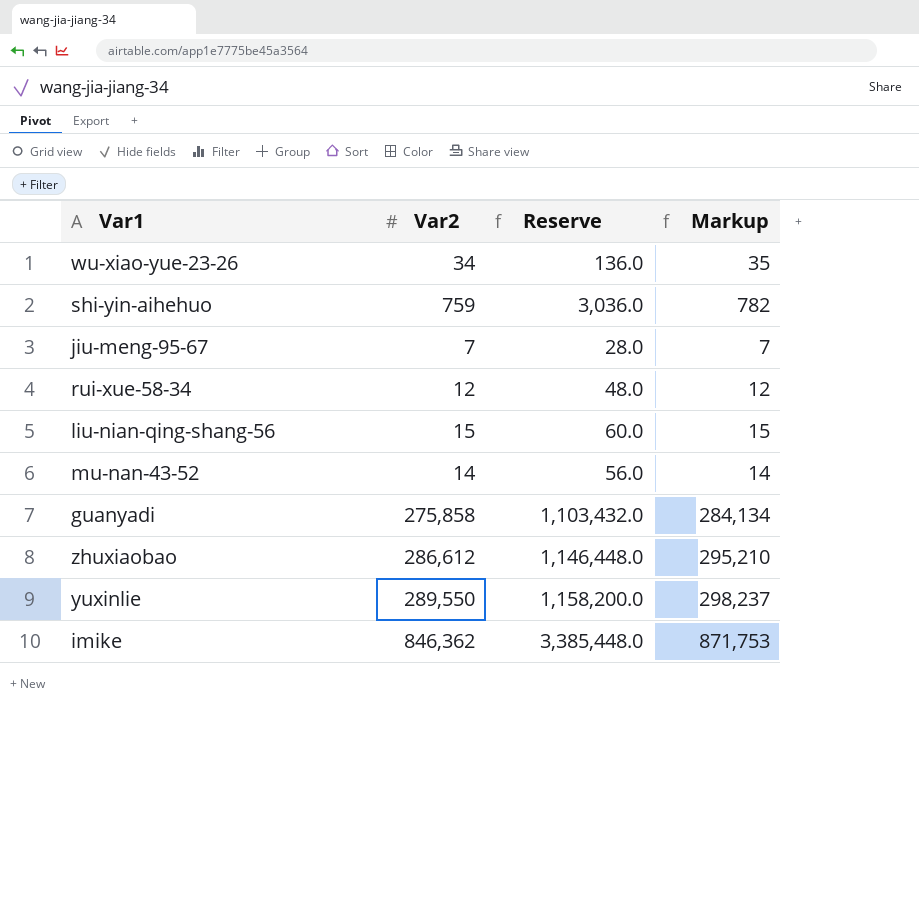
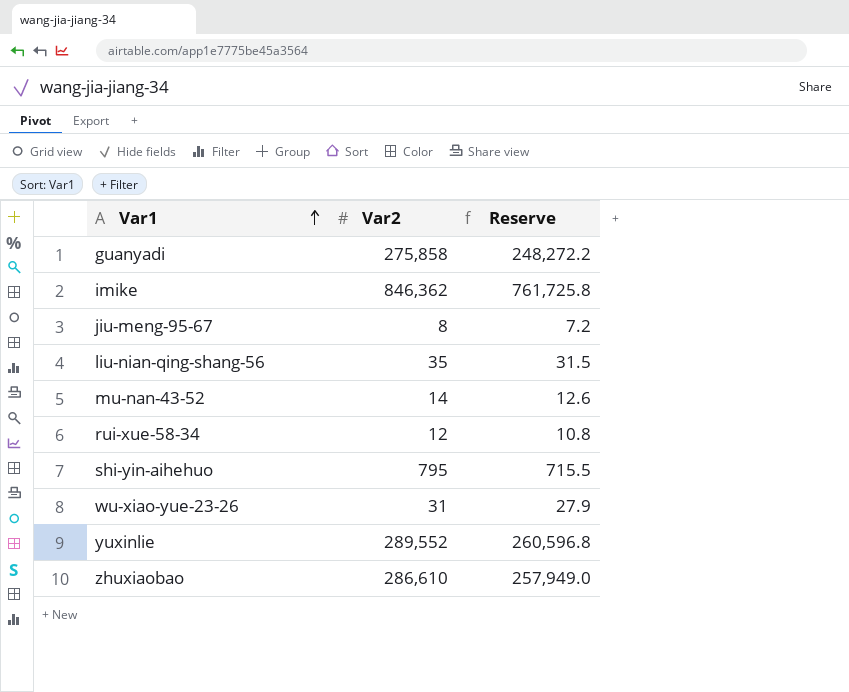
row order: none -> Var1 ascending
column Markup | formula: [Var2] * 1.03 -> none
column Reserve | formula: [Var2] * 4 -> [Var2] * 0.9
jiu-meng-95-67 | Var2: 7 -> 8
liu-nian-qing-shang-56 | Var2: 15 -> 35
shi-yin-aihehuo | Var2: 759 -> 795
wu-xiao-yue-23-26 | Var2: 34 -> 31
yuxinlie | Var2: 289,550 -> 289,552
zhuxiaobao | Var2: 286,612 -> 286,610

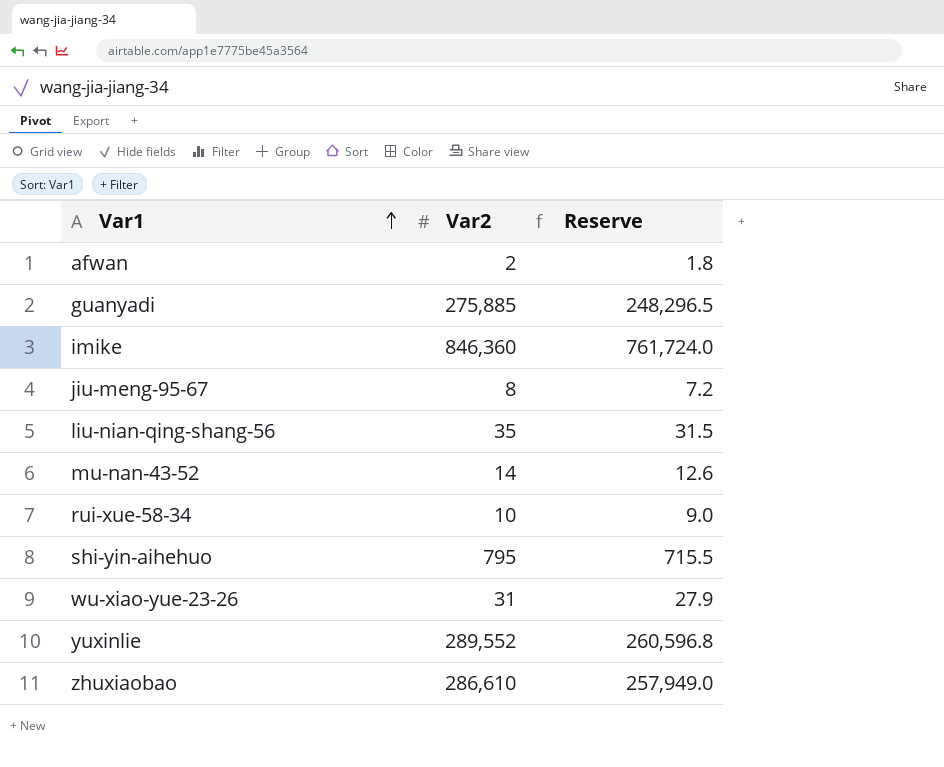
row afwan: none -> 2 | 1.8
guanyadi | Var2: 275,858 -> 275,885
guanyadi | Reserve: 248,272.2 -> 248,296.5
imike | Var2: 846,362 -> 846,360
imike | Reserve: 761,725.8 -> 761,724.0
rui-xue-58-34 | Var2: 12 -> 10
rui-xue-58-34 | Reserve: 10.8 -> 9.0

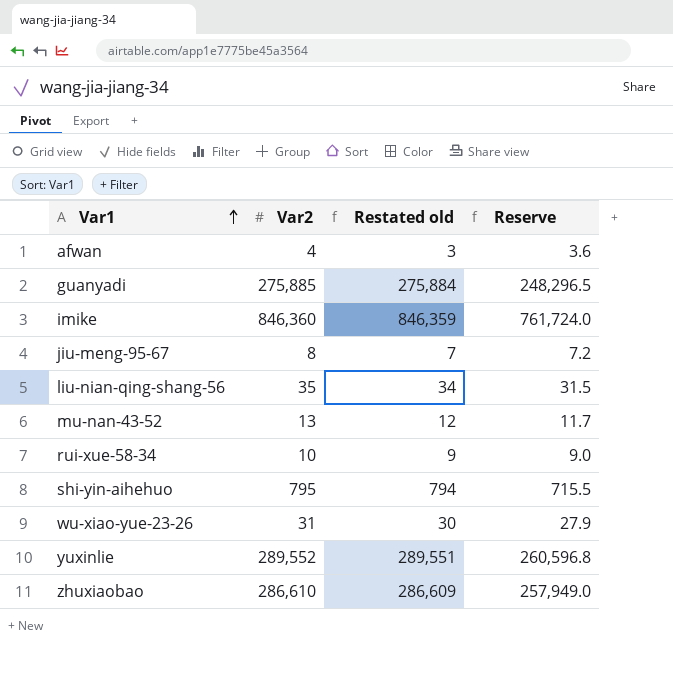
column Restated old | formula: none -> [Var2] - 1
afwan | Var2: 2 -> 4
afwan | Reserve: 1.8 -> 3.6
mu-nan-43-52 | Var2: 14 -> 13
mu-nan-43-52 | Reserve: 12.6 -> 11.7

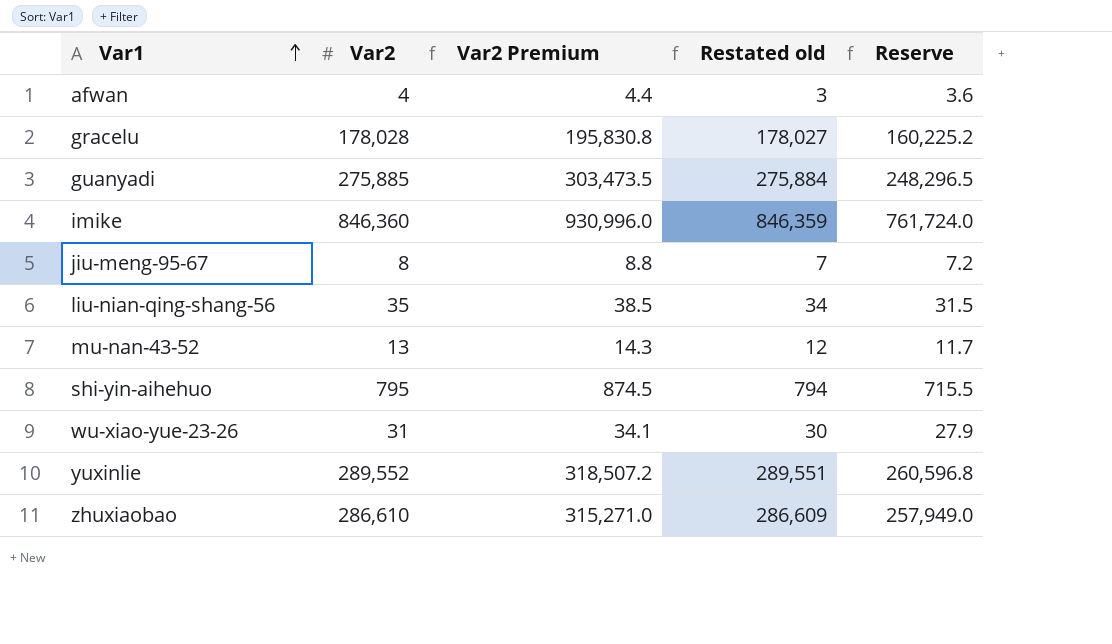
column Var2 Premium | formula: none -> [Var2] * 1.1
row rui-xue-58-34: 10 | 9 | 9.0 -> none
row gracelu: none -> 178,028 | 195,830.8 | 178,027 | 160,225.2

